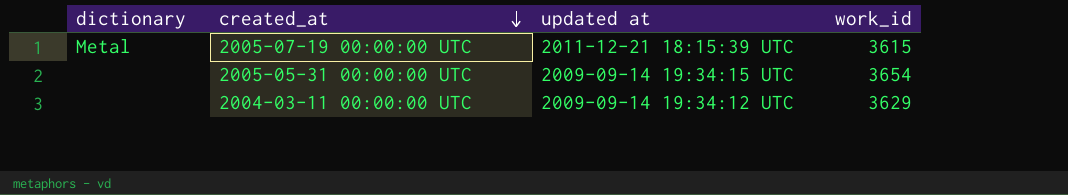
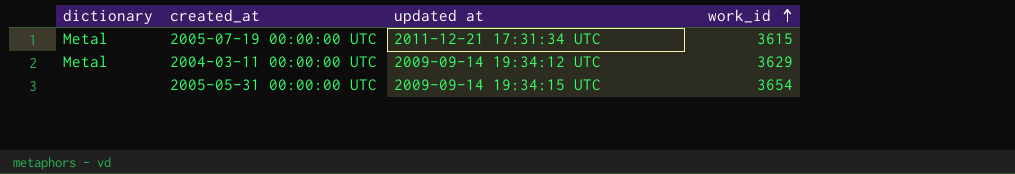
row order: created_at descending -> work_id ascending
2005-07-19 00:00:00 UTC | updated at: 2011-12-21 18:15:39 UTC -> 2011-12-21 17:31:34 UTC
2004-03-11 00:00:00 UTC | dictionary: none -> Metal

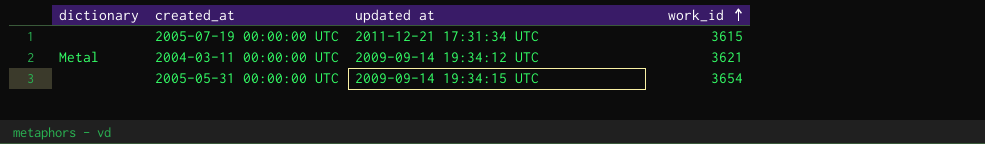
2005-07-19 00:00:00 UTC | dictionary: Metal -> none
2004-03-11 00:00:00 UTC | work_id: 3629 -> 3621

